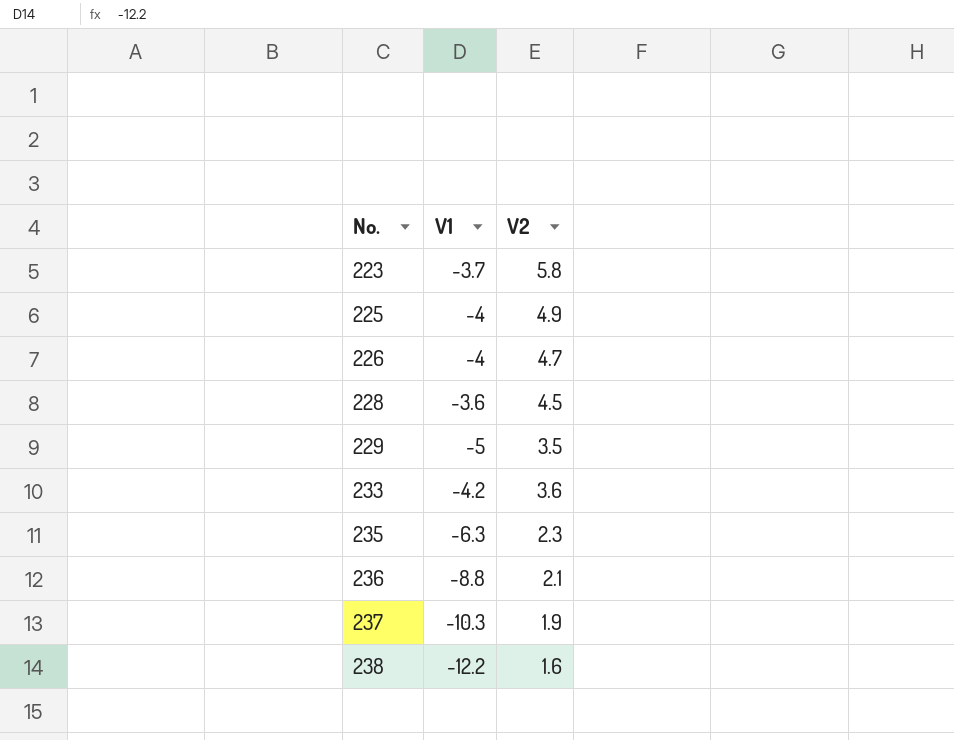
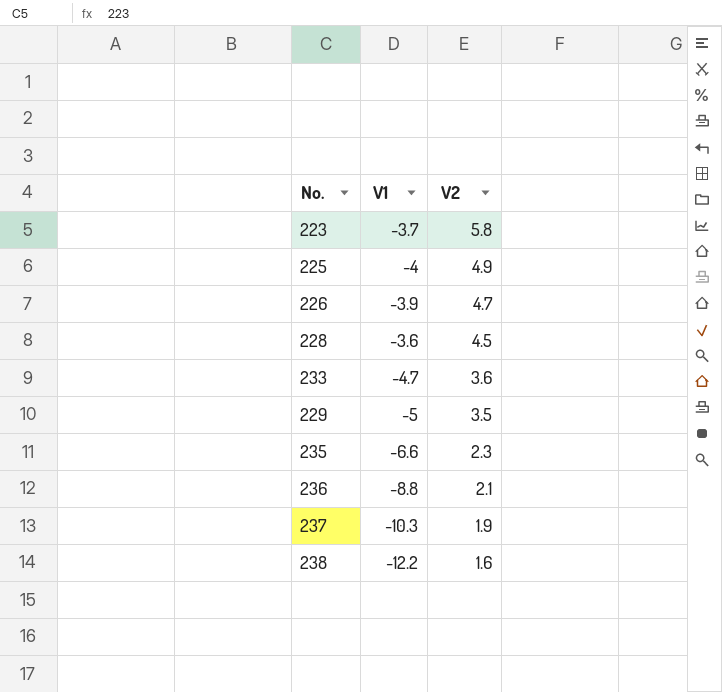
row order: No. ascending -> V2 descending
226 | V1: -4 -> -3.9
233 | V1: -4.2 -> -4.7
235 | V1: -6.3 -> -6.6

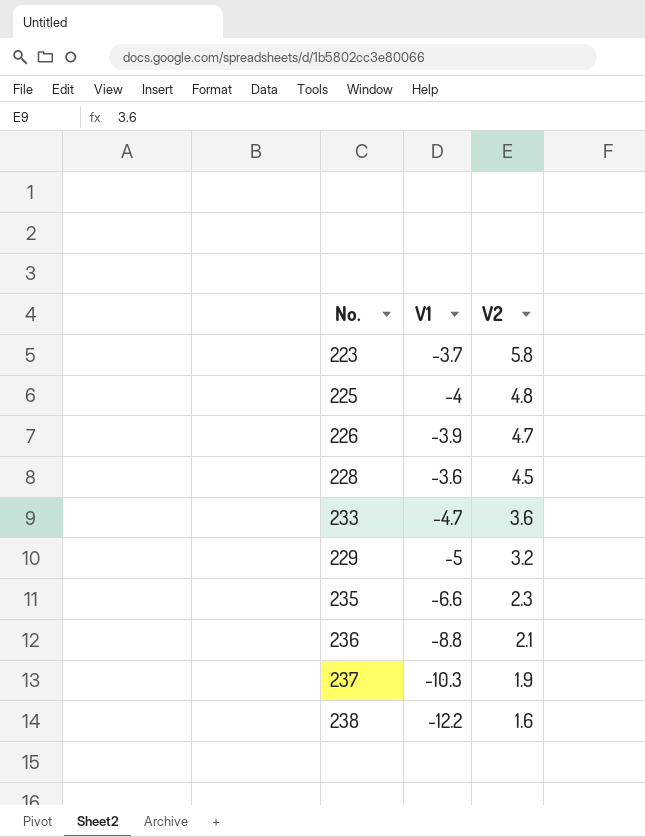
225 | V2: 4.9 -> 4.8
229 | V2: 3.5 -> 3.2

